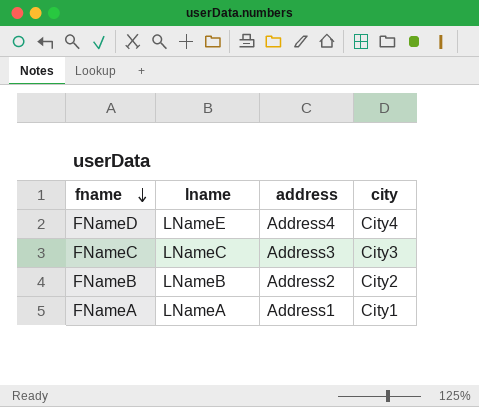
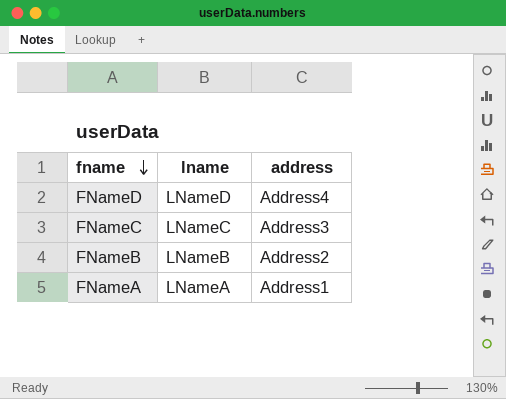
column city | position: 4 -> none
FNameD | lname: LNameE -> LNameD

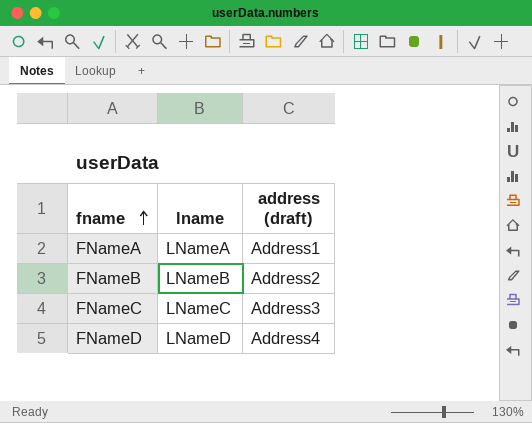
row order: fname descending -> fname ascending
column name: address -> address (draft)

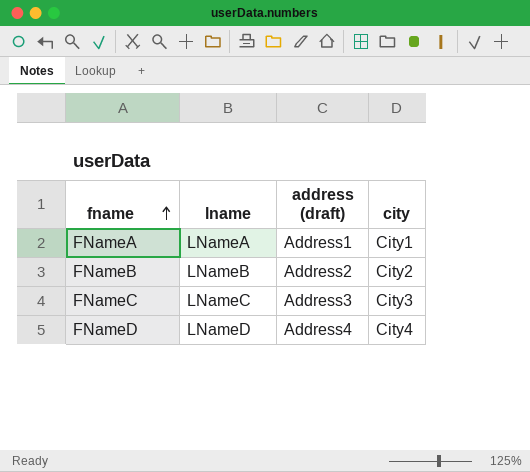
column city | position: none -> 4

